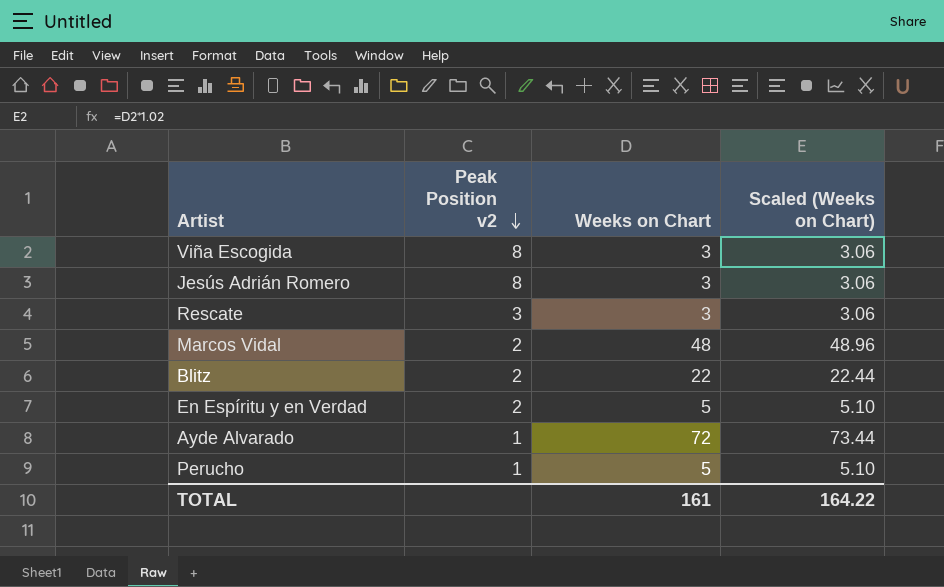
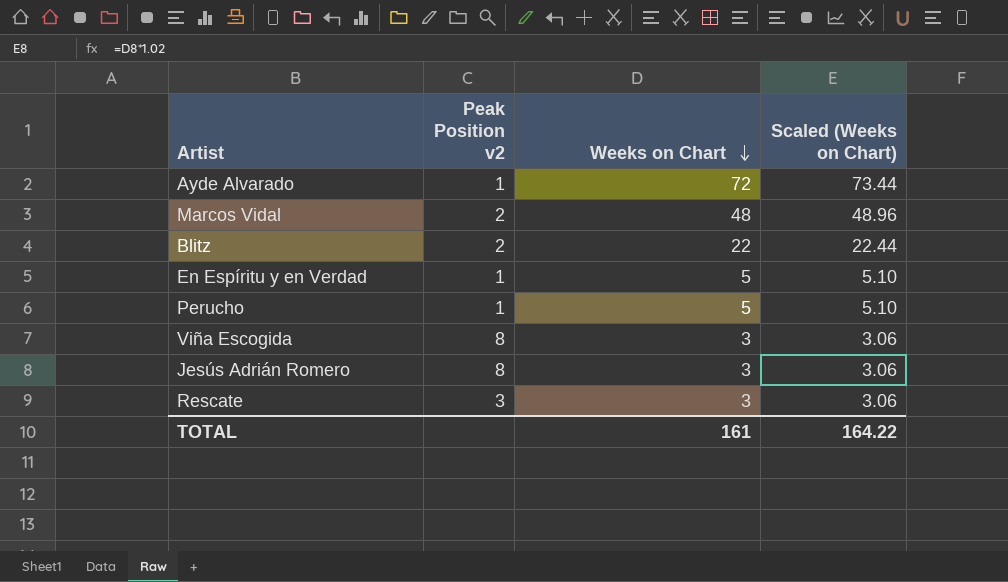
row order: Peak Position v2 descending -> Weeks on Chart descending
En Espíritu y en Verdad | Peak Position v2: 2 -> 1

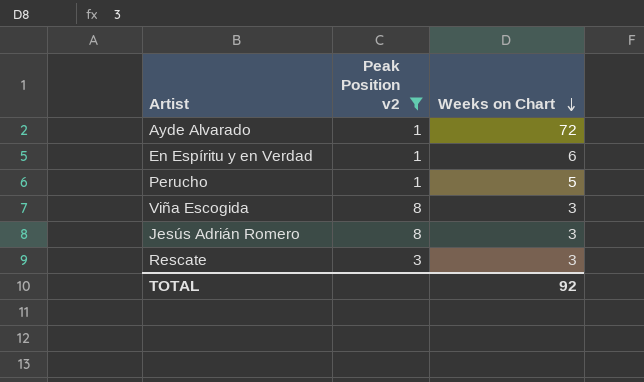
filter: none -> Peak Position v2 != 2
column Scaled (Weeks on Chart) | formula: [Weeks on Chart] * 1.02 -> none
En Espíritu y en Verdad | Weeks on Chart: 5 -> 6
TOTAL | Weeks on Chart: 161 -> 92

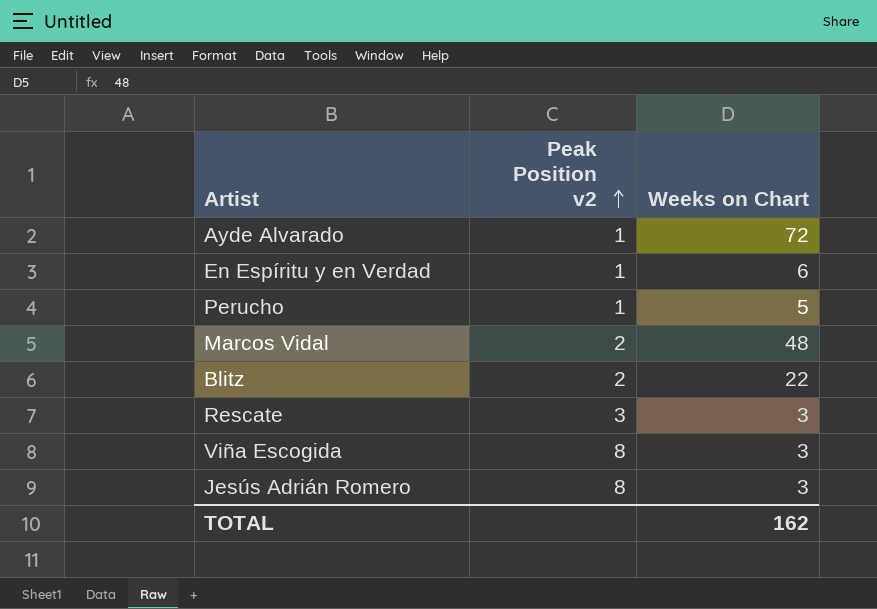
filter: Peak Position v2 != 2 -> none
row order: Weeks on Chart descending -> Peak Position v2 ascending
TOTAL | Weeks on Chart: 92 -> 162

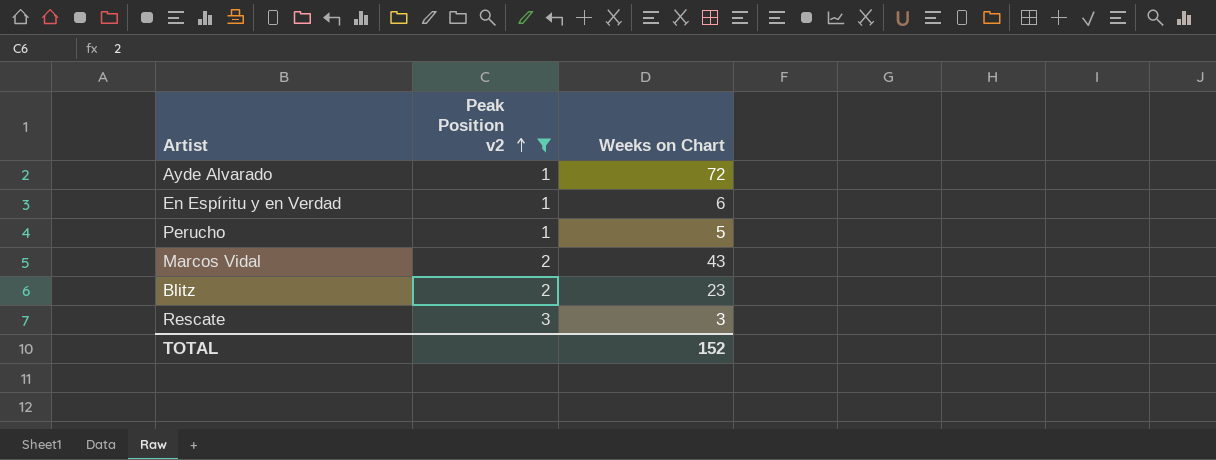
filter: none -> Peak Position v2 != 8
Marcos Vidal | Weeks on Chart: 48 -> 43
Blitz | Weeks on Chart: 22 -> 23
TOTAL | Weeks on Chart: 162 -> 152

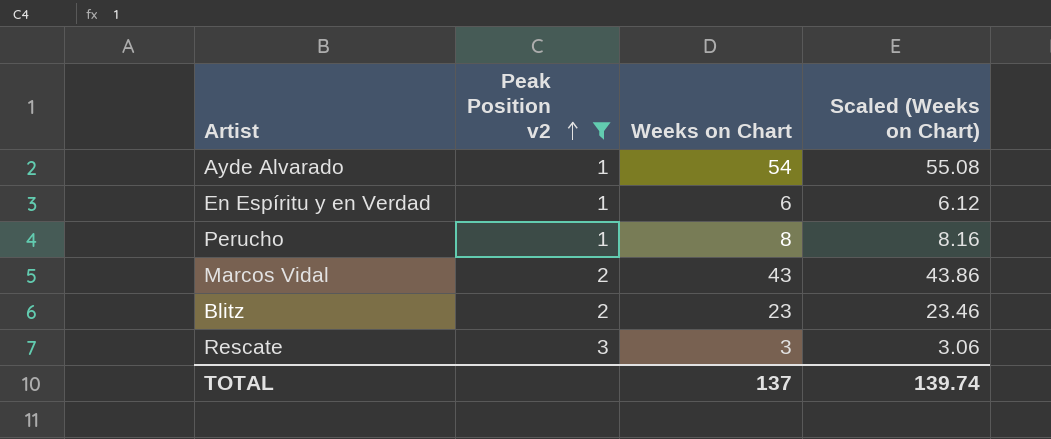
column Scaled (Weeks on Chart) | formula: none -> [Weeks on Chart] * 1.02
Ayde Alvarado | Weeks on Chart: 72 -> 54
Perucho | Weeks on Chart: 5 -> 8
TOTAL | Weeks on Chart: 152 -> 137

